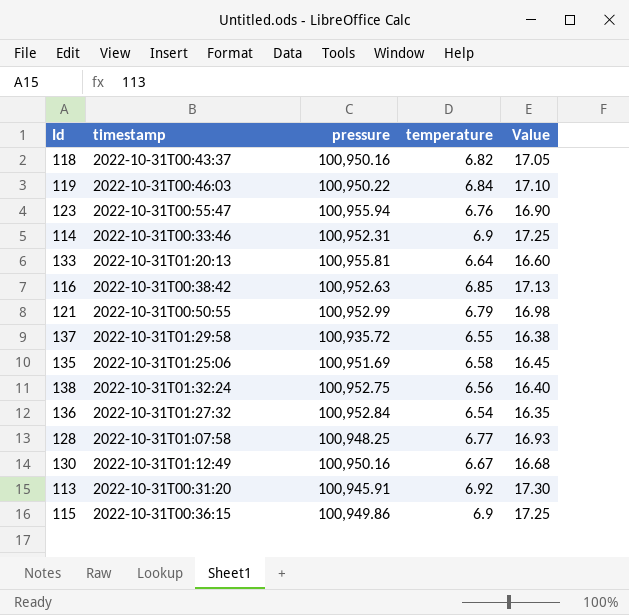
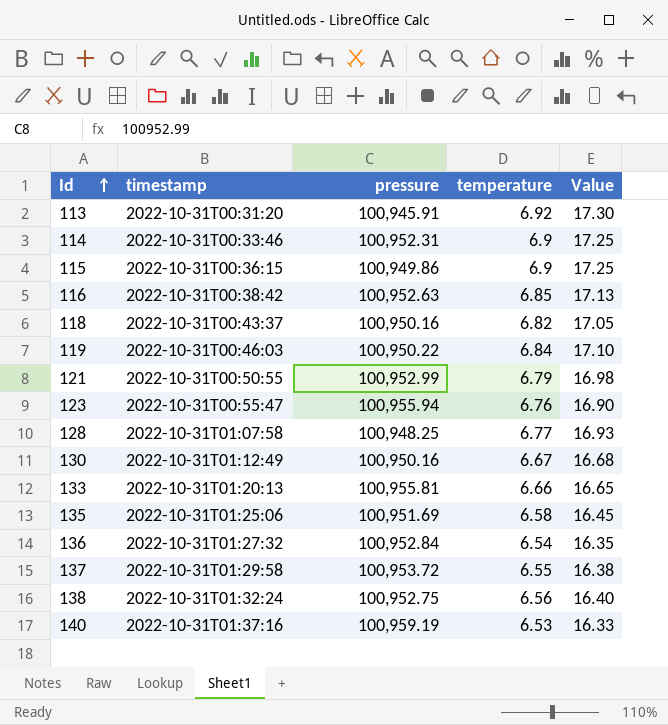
row order: none -> Id ascending
133 | temperature: 6.64 -> 6.66
133 | Value: 16.60 -> 16.65
137 | pressure: 100,935.72 -> 100,953.72
row 140: none -> 2022-10-31T01:37:16 | 100,959.19 | 6.53 | 16.33

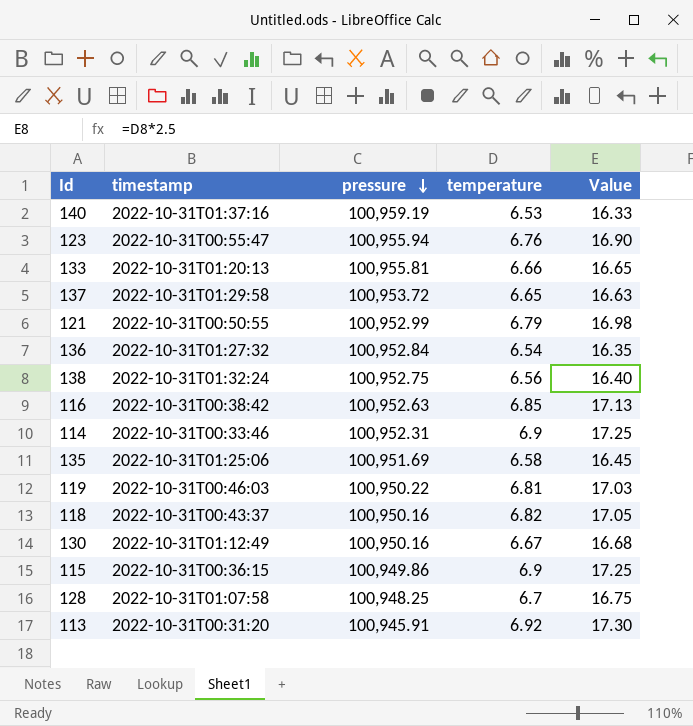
row order: Id ascending -> pressure descending
137 | temperature: 6.55 -> 6.65
137 | Value: 16.38 -> 16.63
119 | temperature: 6.84 -> 6.81
119 | Value: 17.10 -> 17.03
128 | temperature: 6.77 -> 6.7
128 | Value: 16.93 -> 16.75

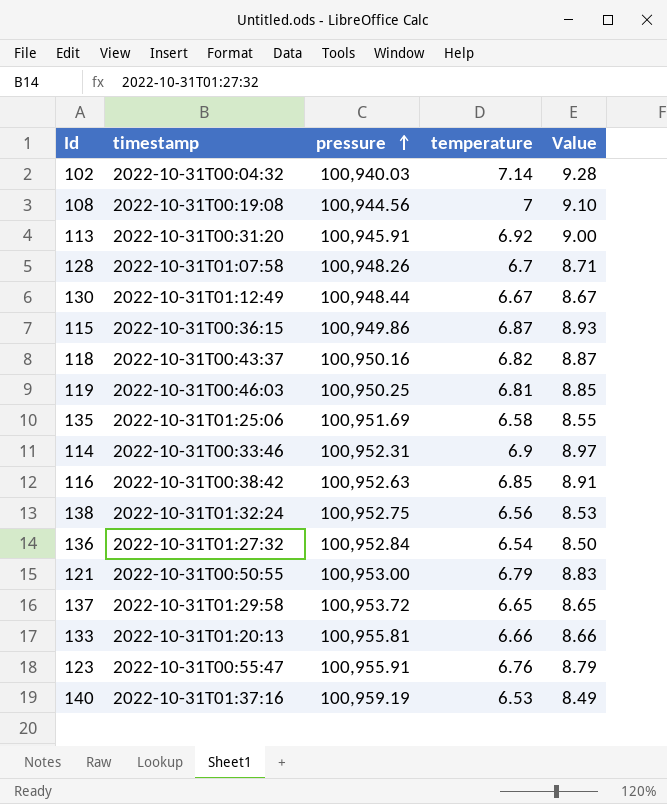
row order: pressure descending -> pressure ascending
column Value | formula: [temperature] * 2.5 -> [temperature] * 1.3
row 102: none -> 2022-10-31T00:04:32 | 100,940.03 | 7.14 | 9.28
row 108: none -> 2022-10-31T00:19:08 | 100,944.56 | 7 | 9.10
128 | pressure: 100,948.25 -> 100,948.26
130 | pressure: 100,950.16 -> 100,948.44
115 | temperature: 6.9 -> 6.87
119 | pressure: 100,950.22 -> 100,950.25
121 | pressure: 100,952.99 -> 100,953.00
123 | pressure: 100,955.94 -> 100,955.91

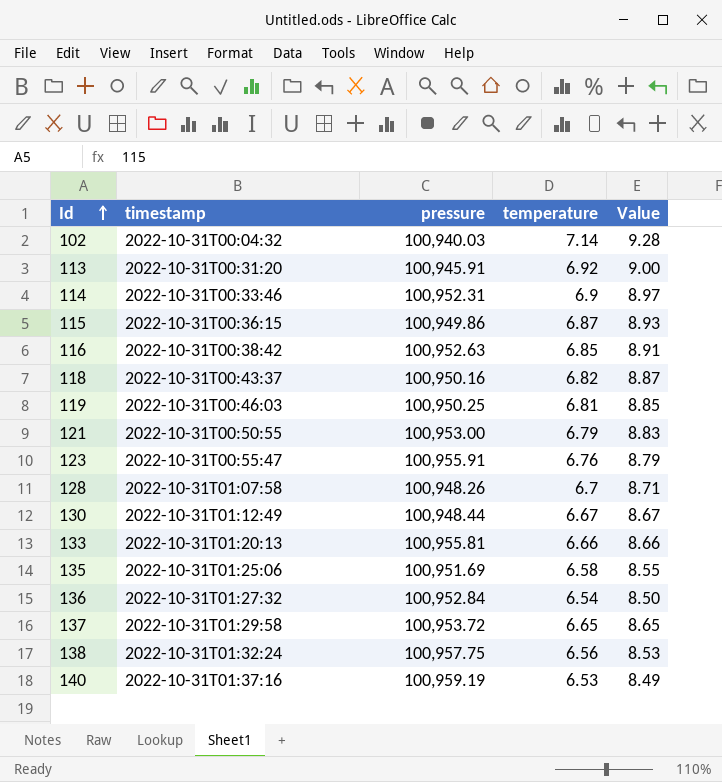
row order: pressure ascending -> Id ascending
row 108: 2022-10-31T00:19:08 | 100,944.56 | 7 | 9.10 -> none
138 | pressure: 100,952.75 -> 100,957.75

